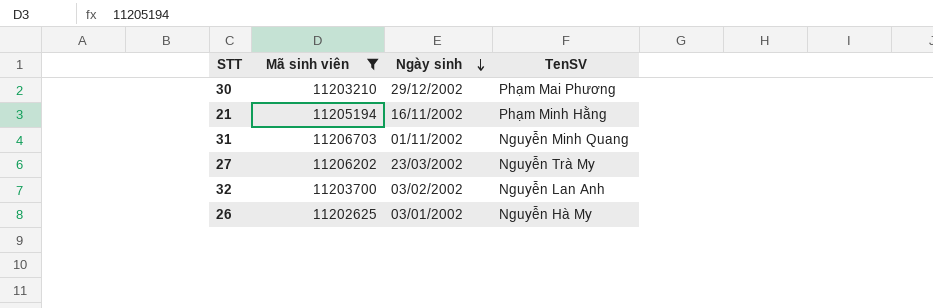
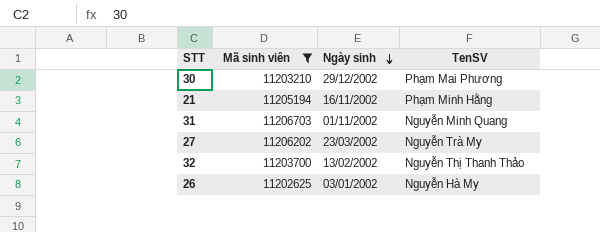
32 | Ngày sinh: 03/02/2002 -> 13/02/2002
32 | TenSV: Nguyễn Lan Anh -> Nguyễn Thị Thanh Thảo

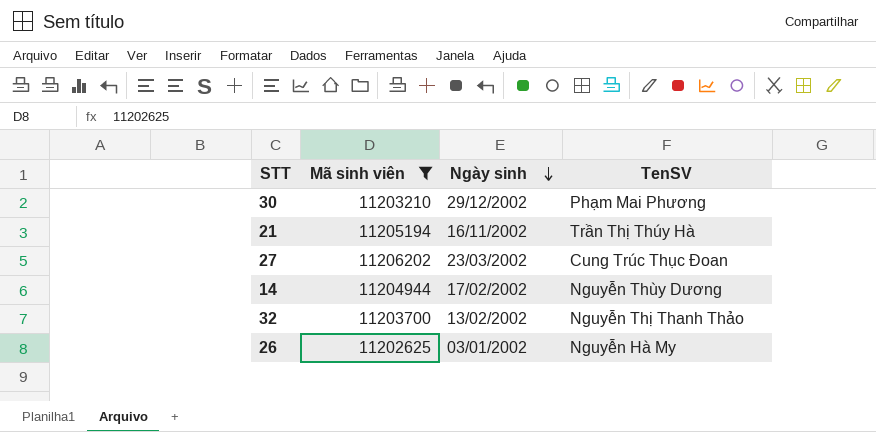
row 31: 11206703 | 01/11/2002 | Nguyễn Minh Quang -> none
21 | TenSV: Phạm Minh Hằng -> Trần Thị Thúy Hà
27 | TenSV: Nguyễn Trà My -> Cung Trúc Thục Đoan
row 14: none -> 11204944 | 17/02/2002 | Nguyễn Thùy Dương

